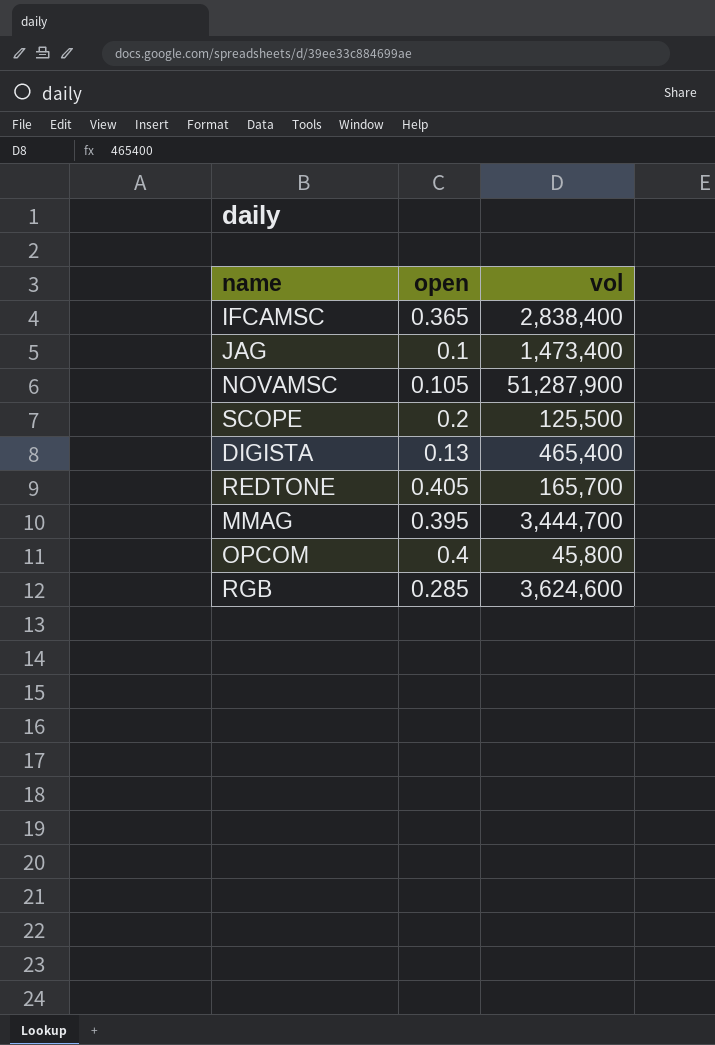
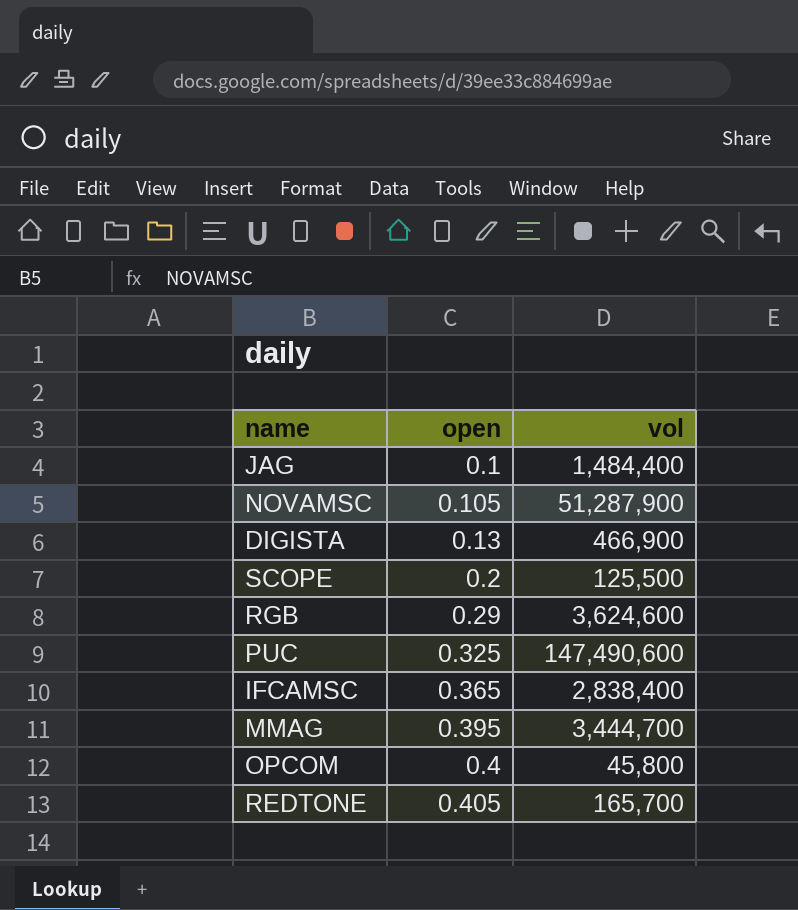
row order: none -> open ascending
JAG | vol: 1,473,400 -> 1,484,400
DIGISTA | vol: 465,400 -> 466,900
RGB | open: 0.285 -> 0.29
row PUC: none -> 0.325 | 147,490,600

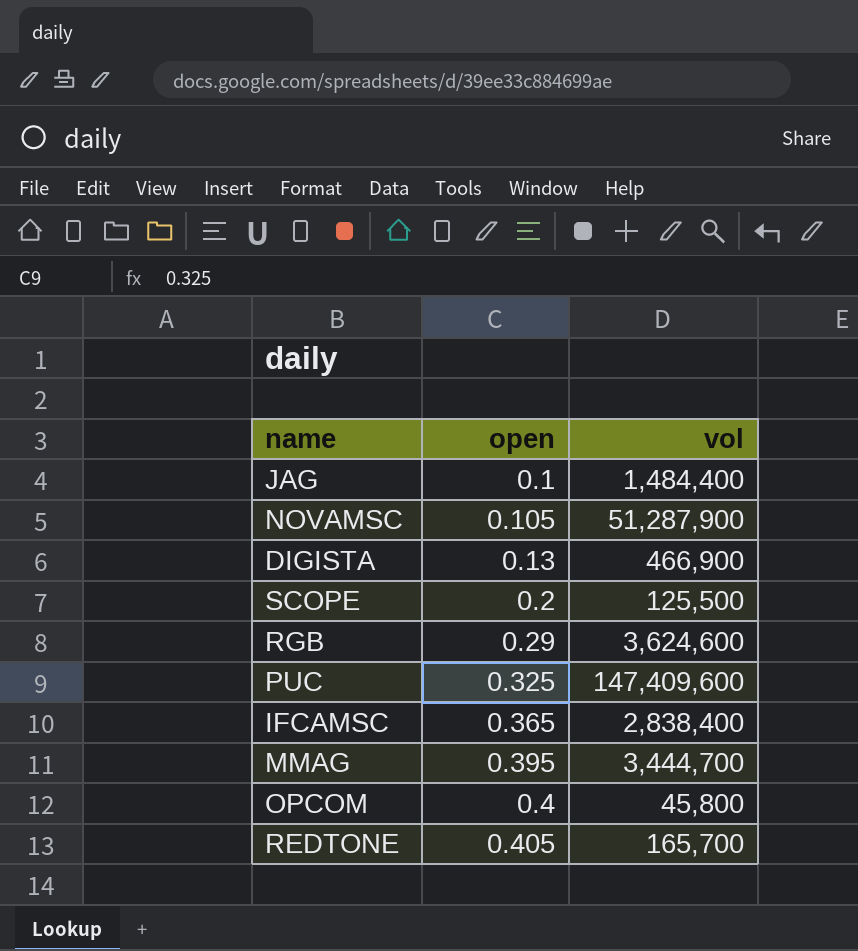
PUC | vol: 147,490,600 -> 147,409,600

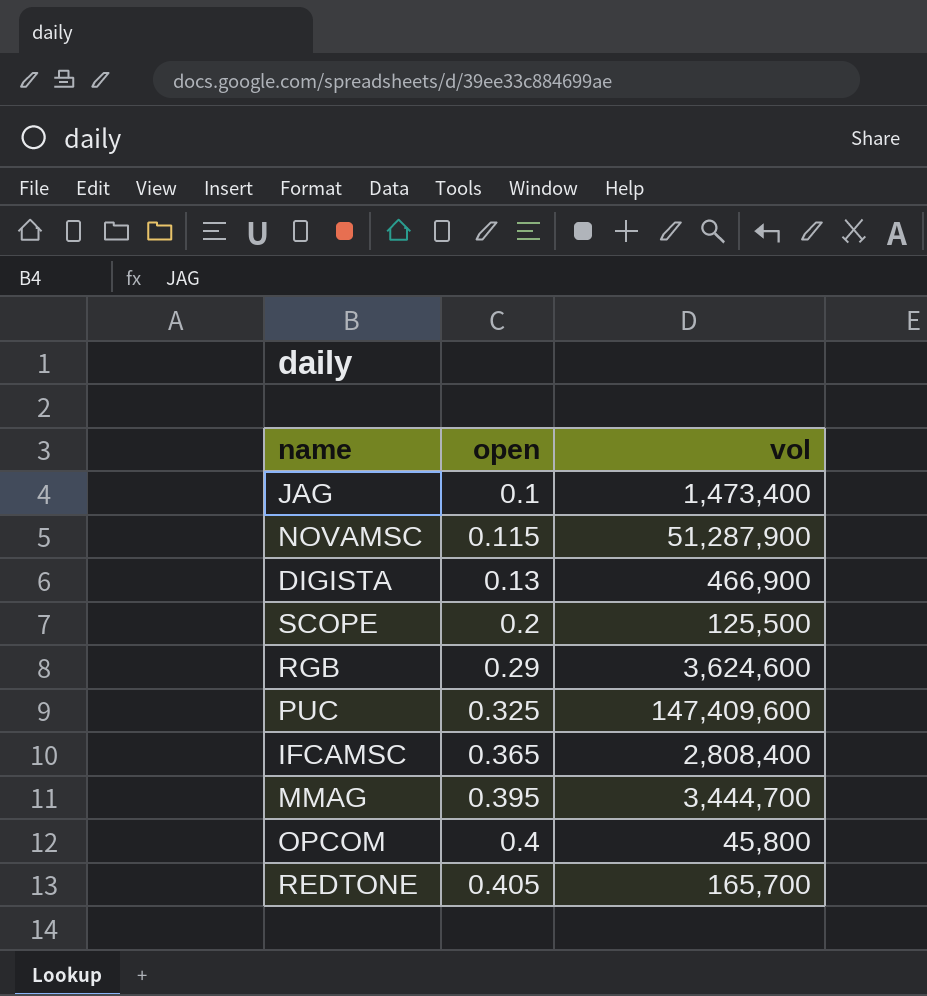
JAG | vol: 1,484,400 -> 1,473,400
NOVAMSC | open: 0.105 -> 0.115
IFCAMSC | vol: 2,838,400 -> 2,808,400

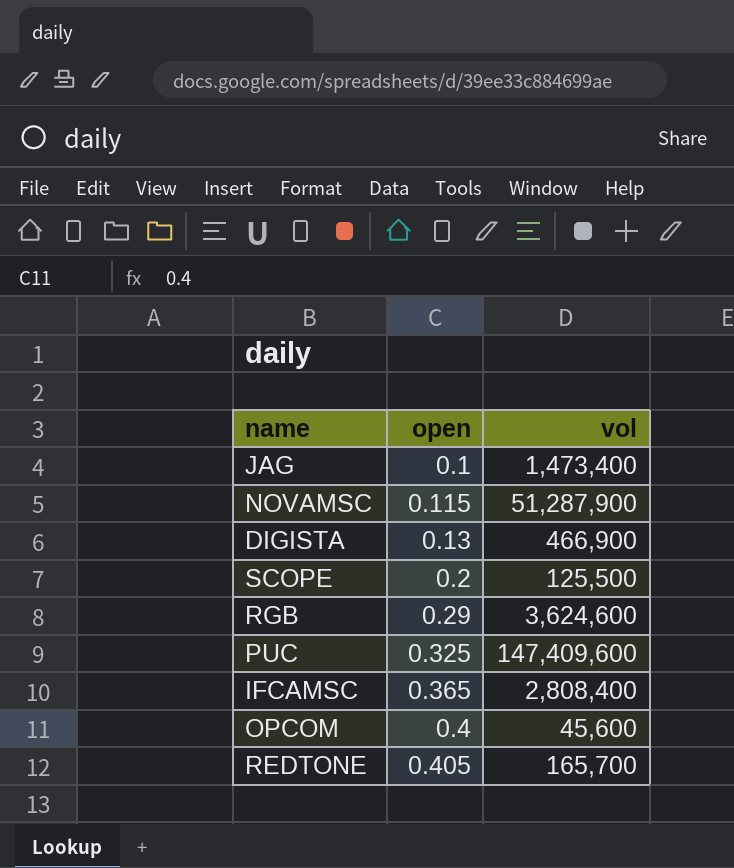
row MMAG: 0.395 | 3,444,700 -> none
OPCOM | vol: 45,800 -> 45,600

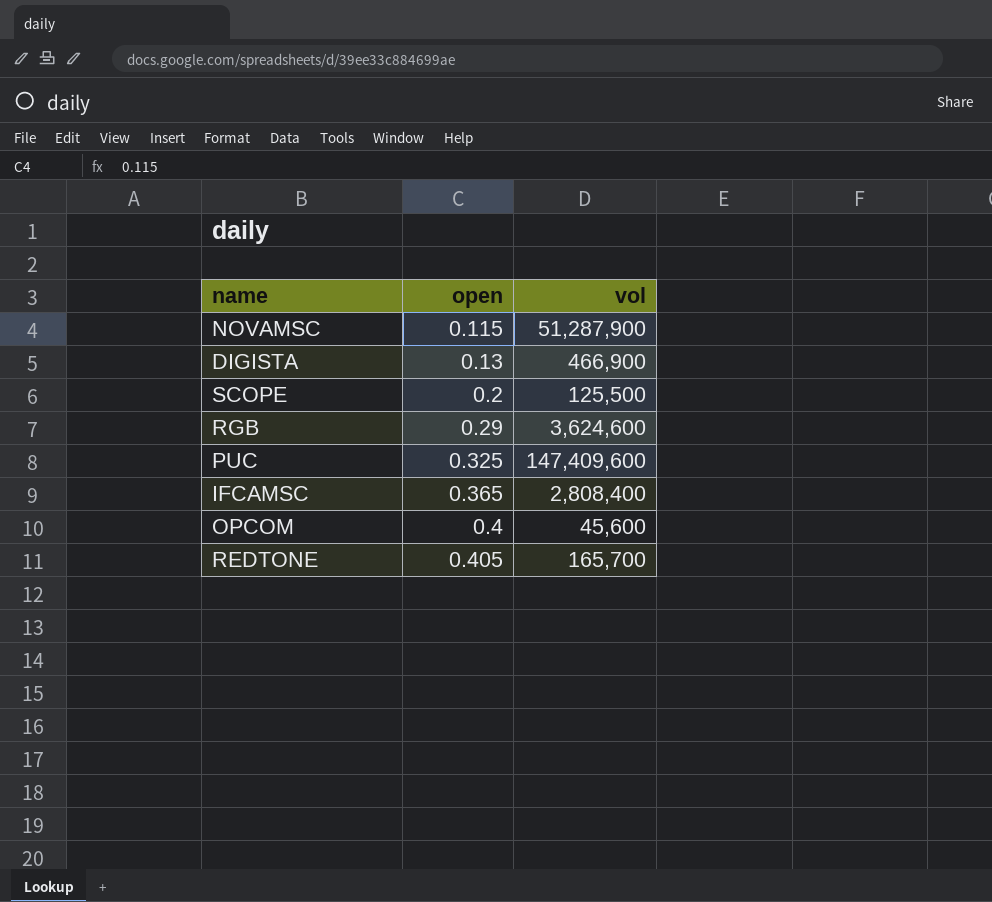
row JAG: 0.1 | 1,473,400 -> none

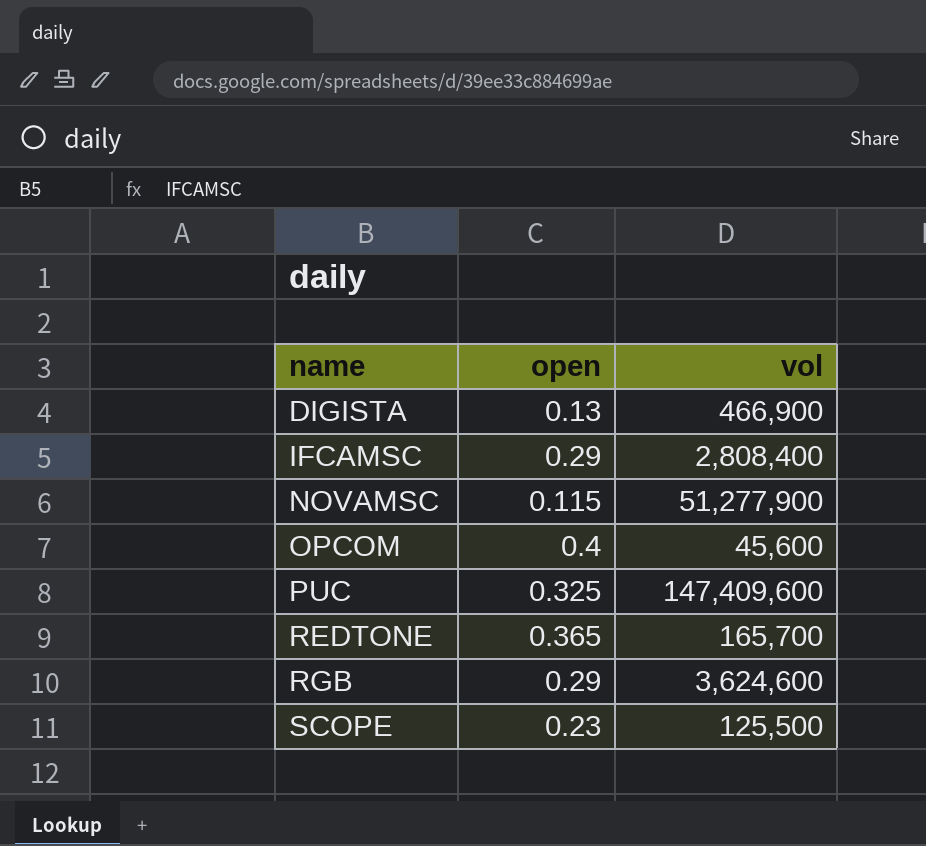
row order: open ascending -> name ascending
IFCAMSC | open: 0.365 -> 0.29
NOVAMSC | vol: 51,287,900 -> 51,277,900
REDTONE | open: 0.405 -> 0.365
SCOPE | open: 0.2 -> 0.23

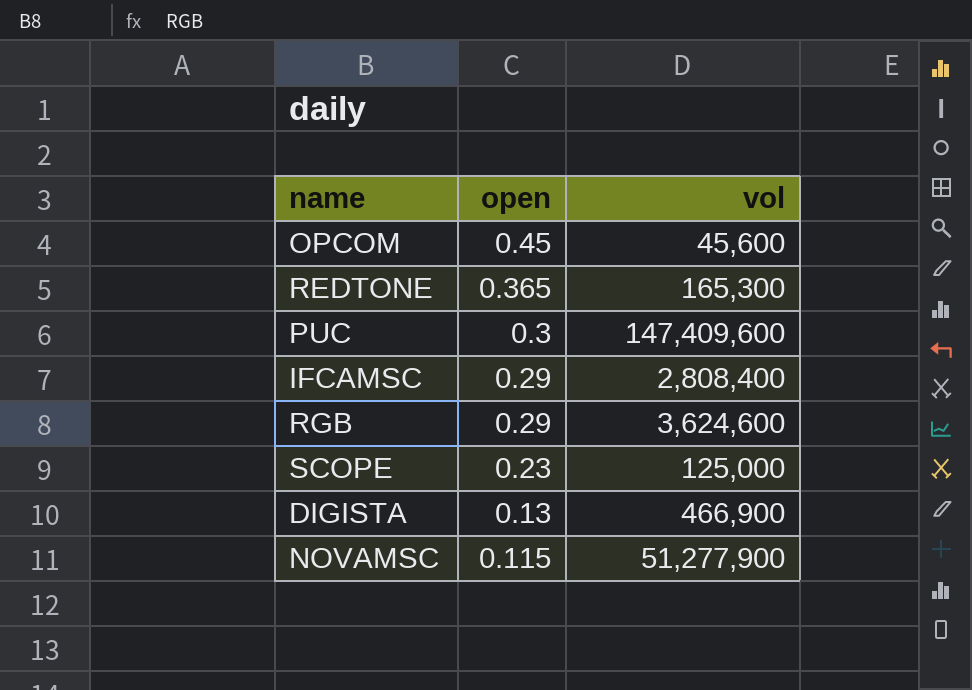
row order: name ascending -> open descending
OPCOM | open: 0.4 -> 0.45
REDTONE | vol: 165,700 -> 165,300
PUC | open: 0.325 -> 0.3
SCOPE | vol: 125,500 -> 125,000

